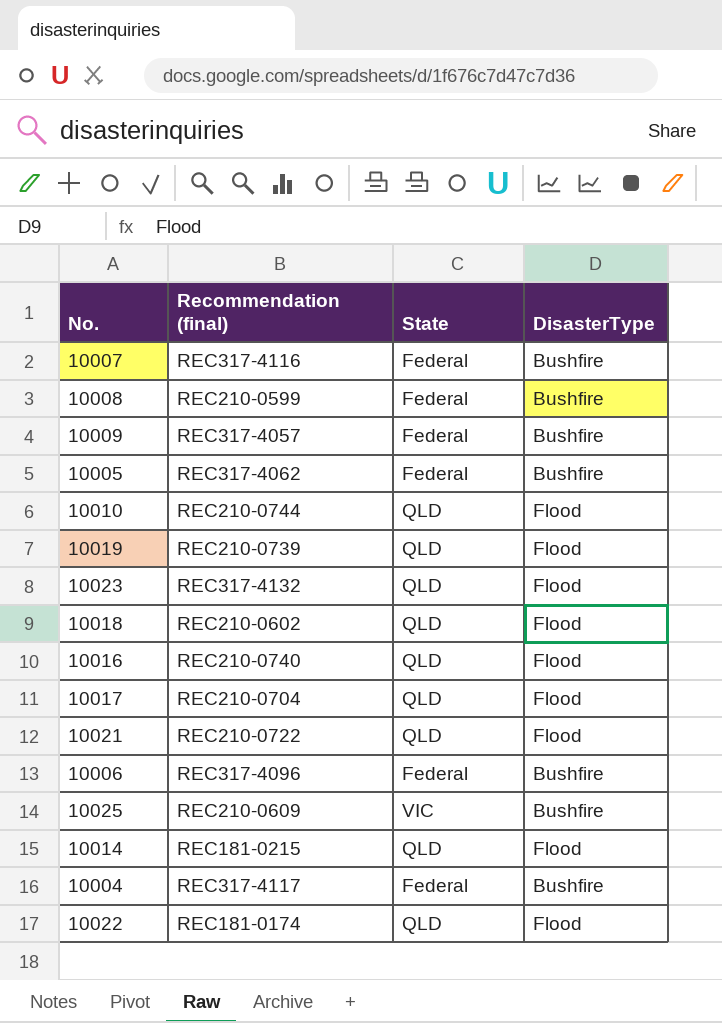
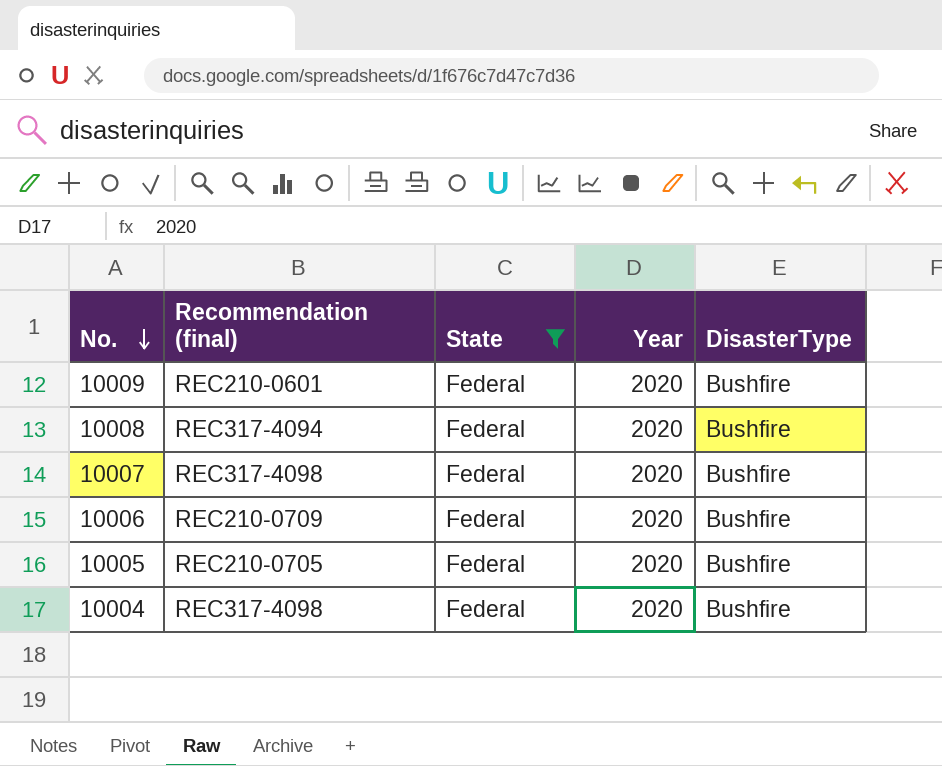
filter: none -> State = Federal
row order: none -> No. descending
column Year | position: none -> 4
10009 | Recommendation (final): REC317-4057 -> REC210-0601
10008 | Recommendation (final): REC210-0599 -> REC317-4094
10007 | Recommendation (final): REC317-4116 -> REC317-4098
10006 | Recommendation (final): REC317-4096 -> REC210-0709
10005 | Recommendation (final): REC317-4062 -> REC210-0705
10004 | Recommendation (final): REC317-4117 -> REC317-4098

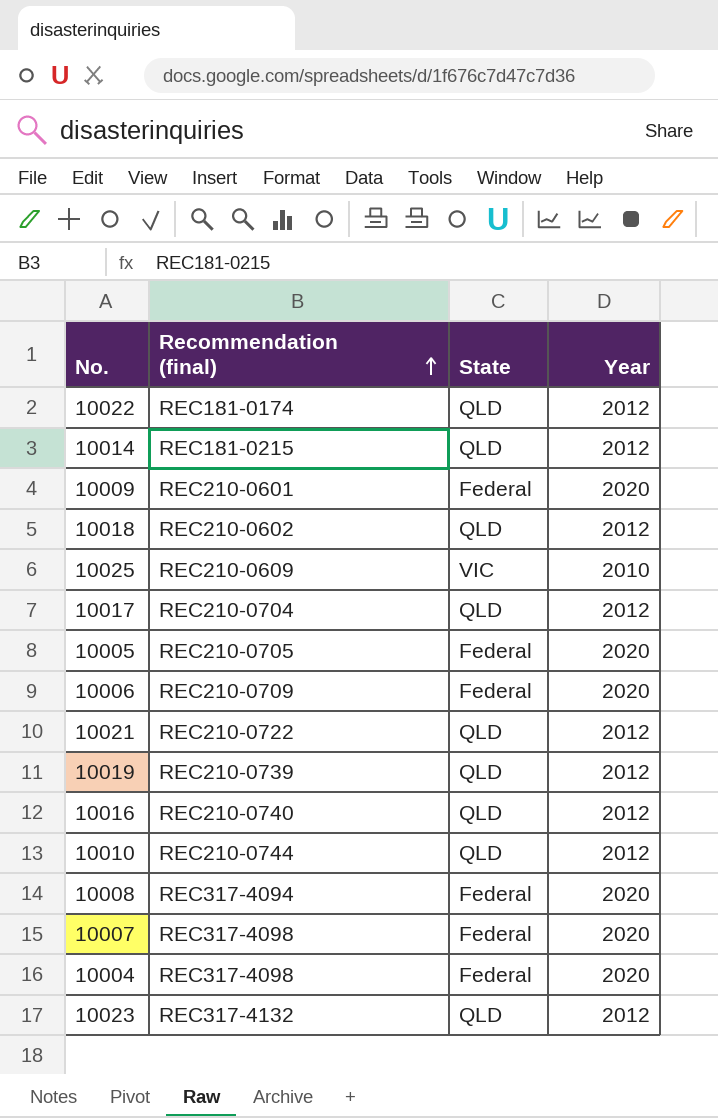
filter: State = Federal -> none
row order: No. descending -> Recommendation (final) ascending
column DisasterType | position: 5 -> none

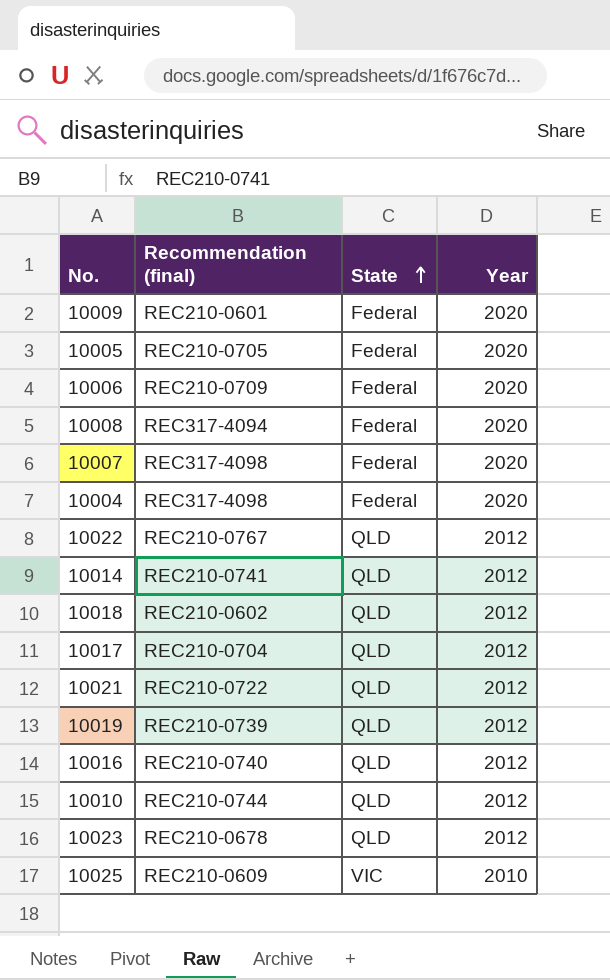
row order: Recommendation (final) ascending -> State ascending
10022 | Recommendation (final): REC181-0174 -> REC210-0767
10014 | Recommendation (final): REC181-0215 -> REC210-0741
10023 | Recommendation (final): REC317-4132 -> REC210-0678

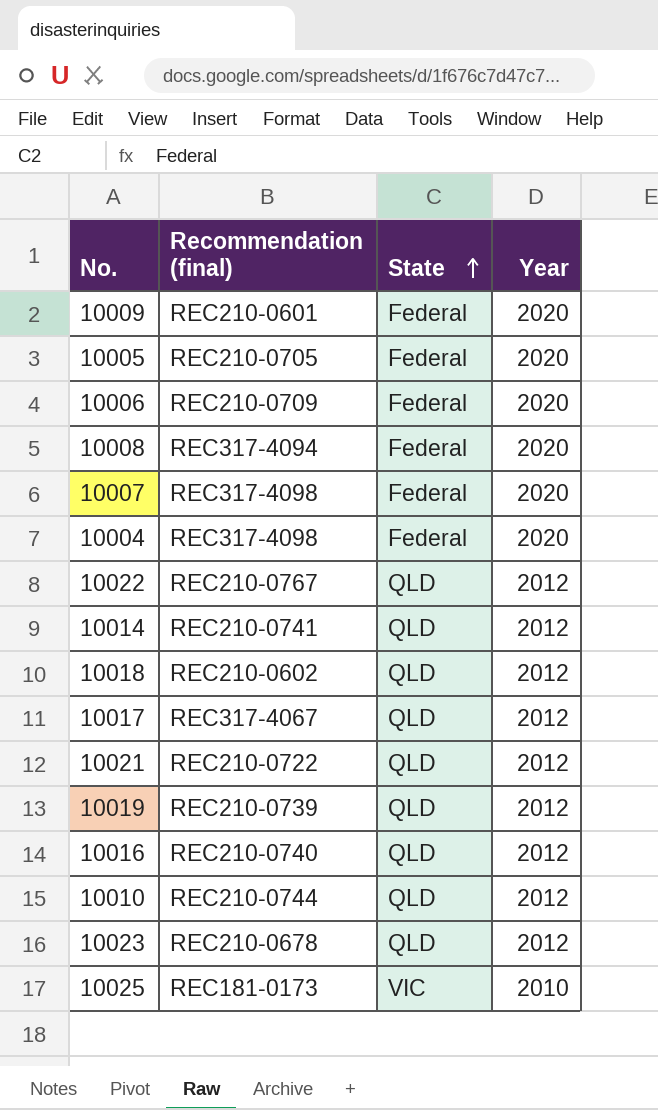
10017 | Recommendation (final): REC210-0704 -> REC317-4067
10025 | Recommendation (final): REC210-0609 -> REC181-0173

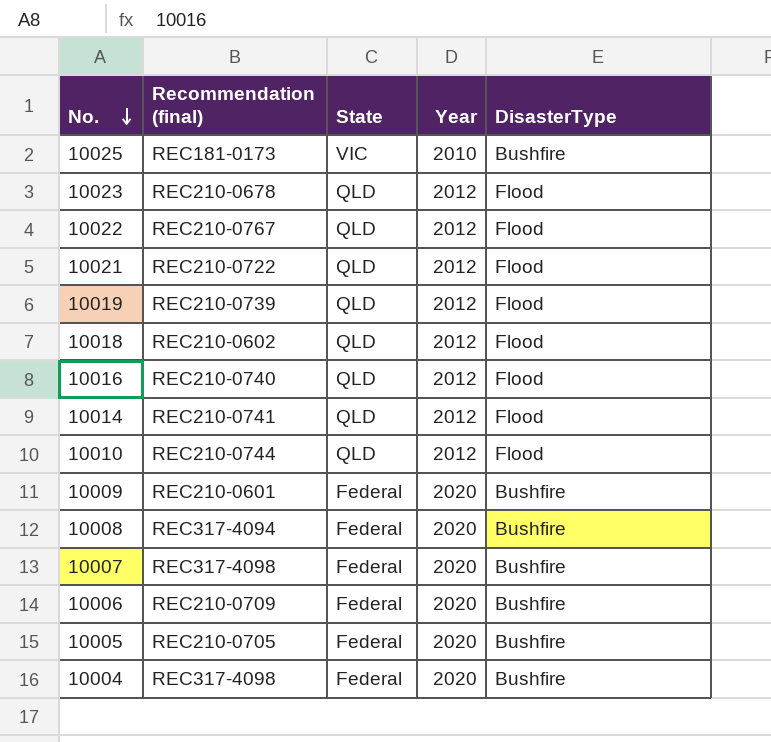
row order: State ascending -> No. descending
column DisasterType | position: none -> 5
row 10017: REC317-4067 | QLD | 2012 -> none

